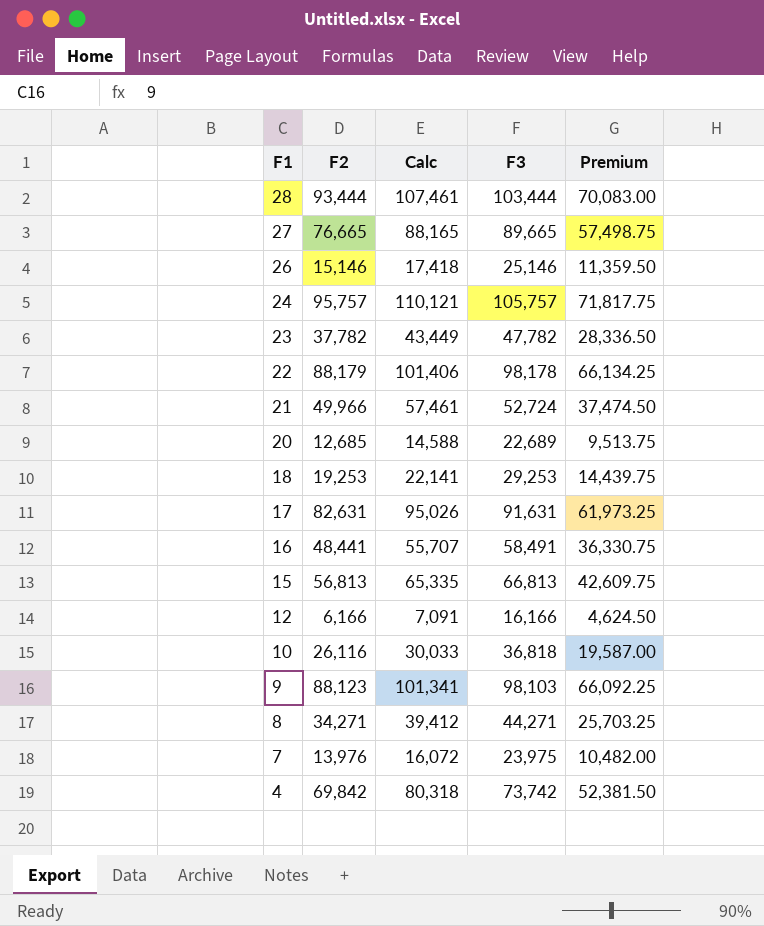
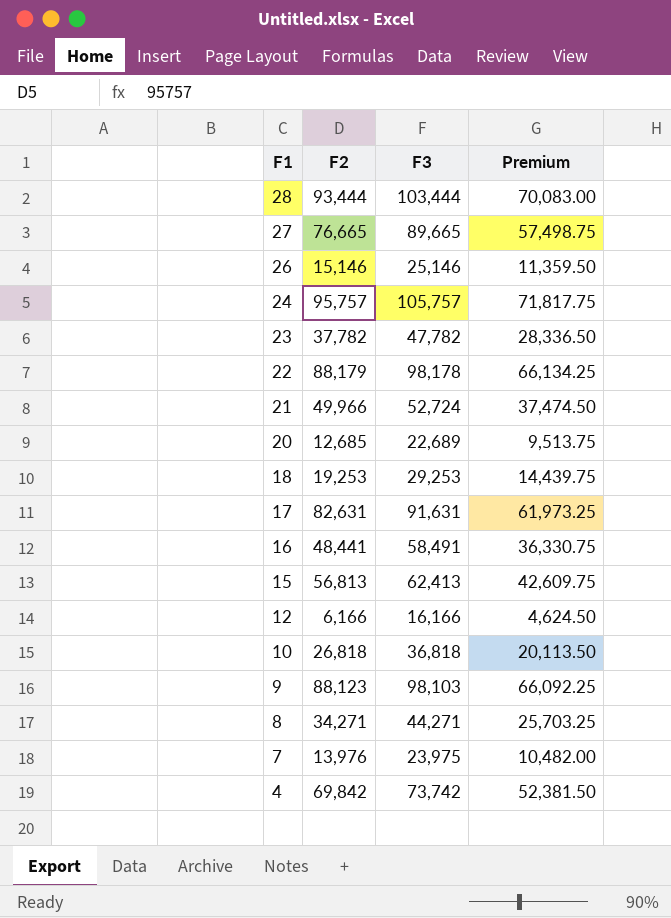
column Calc | formula: [F2] * 1.15 -> none
15 | F3: 66,813 -> 62,413
10 | F2: 26,116 -> 26,818
10 | Premium: 19,587.00 -> 20,113.50

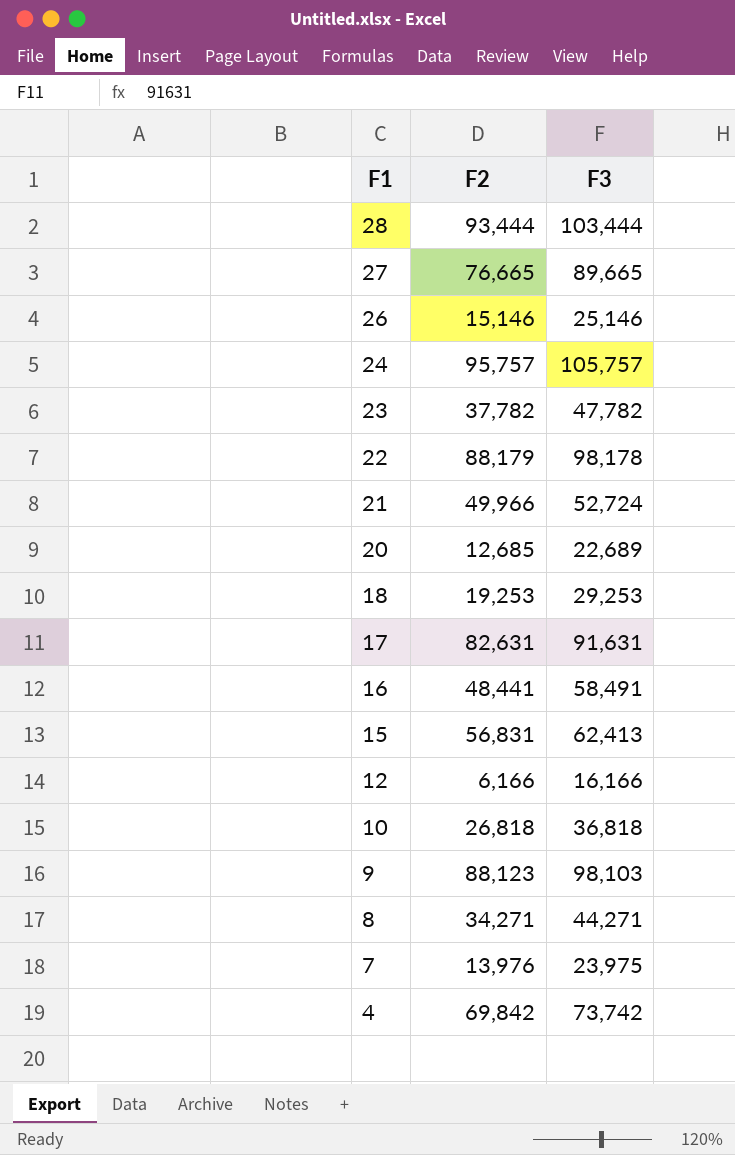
column Premium | formula: [F2] * 0.75 -> none
15 | F2: 56,813 -> 56,831

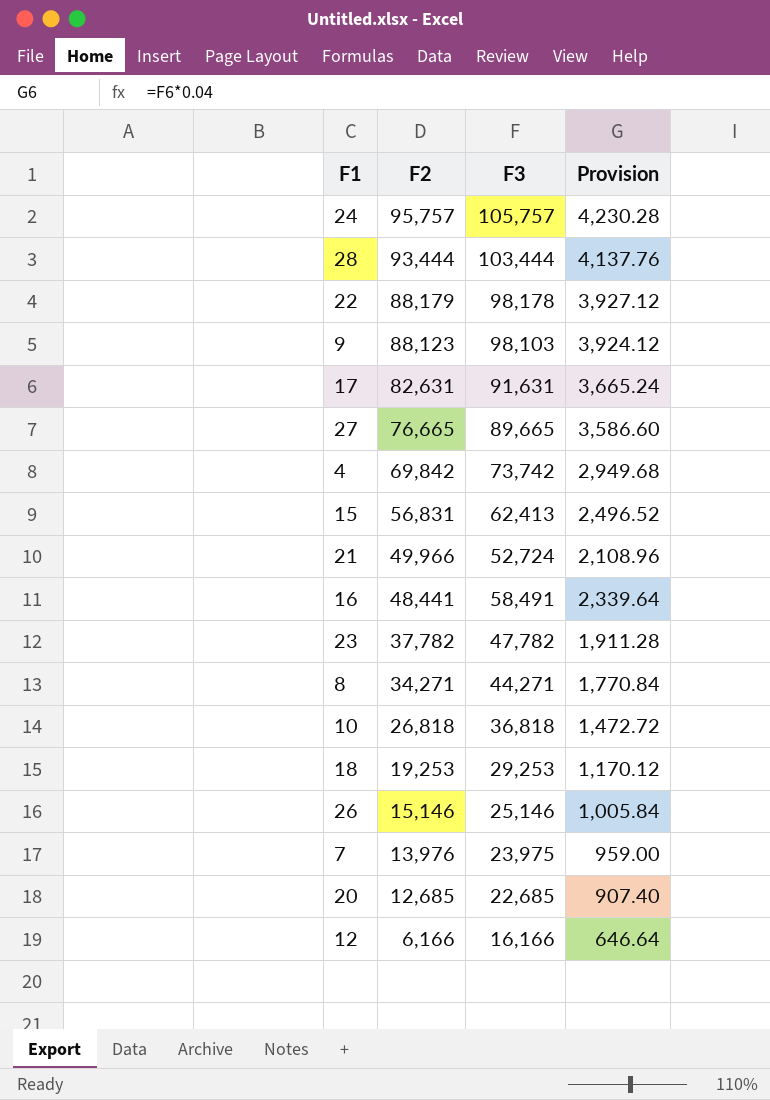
row order: F1 descending -> F2 descending
column Provision | formula: none -> [F3] * 0.04
20 | F3: 22,689 -> 22,685

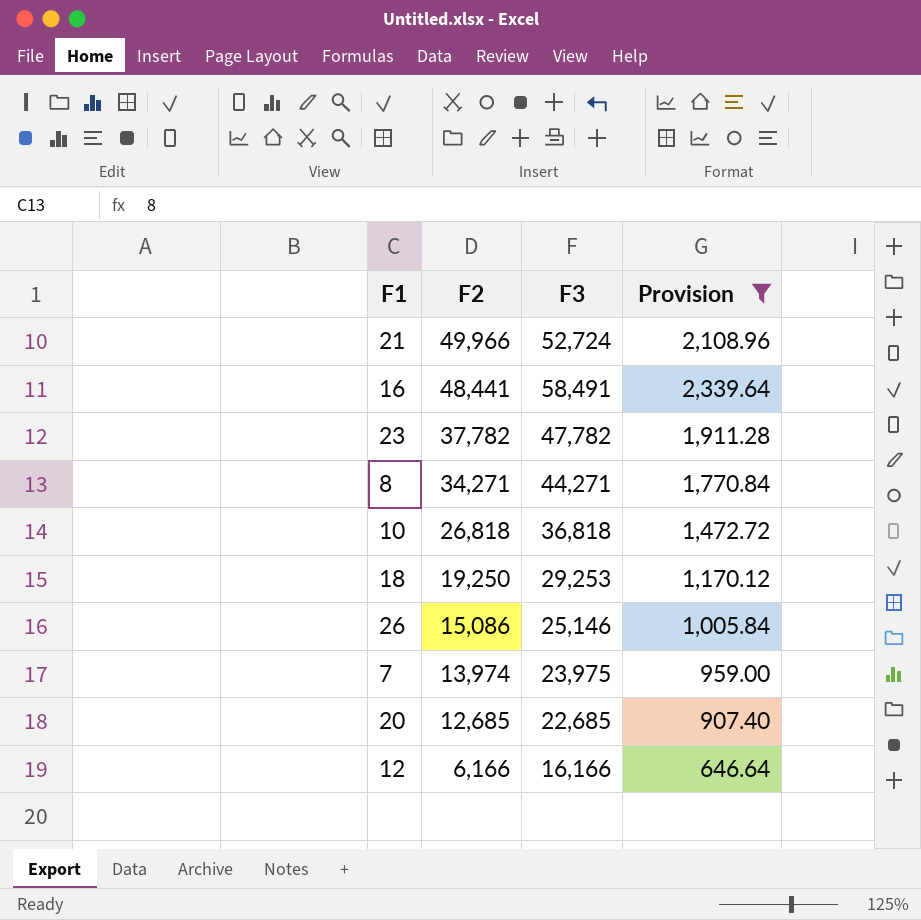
filter: none -> Provision <= 2,339.64
18 | F2: 19,253 -> 19,250
26 | F2: 15,146 -> 15,086
7 | F2: 13,976 -> 13,974

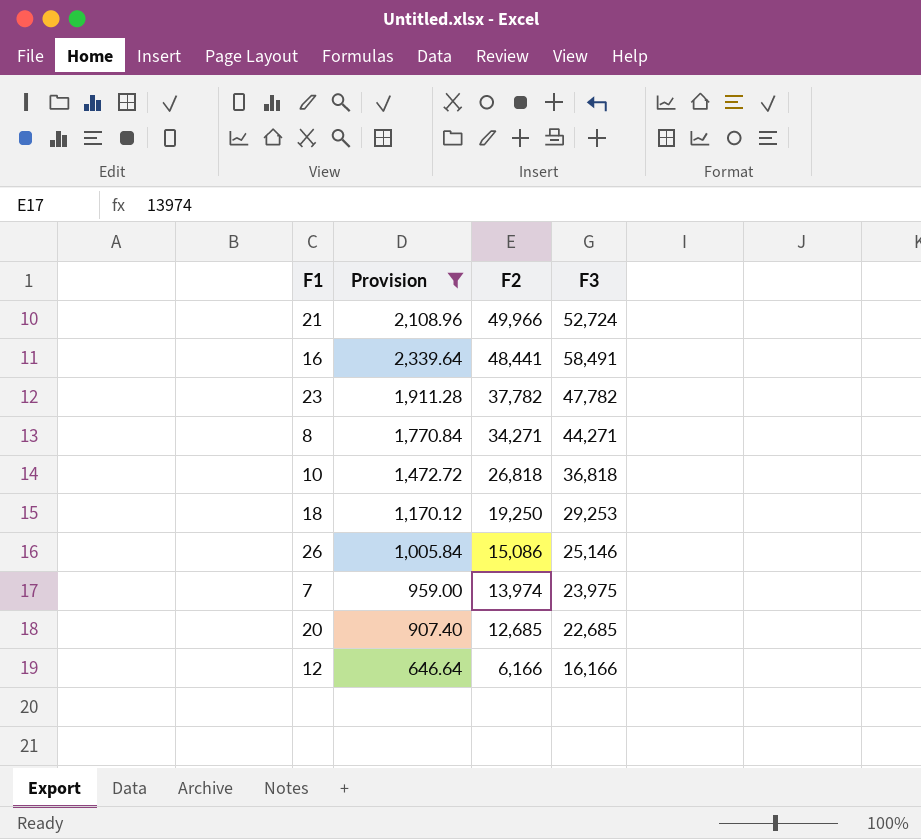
column Provision | position: 4 -> 2

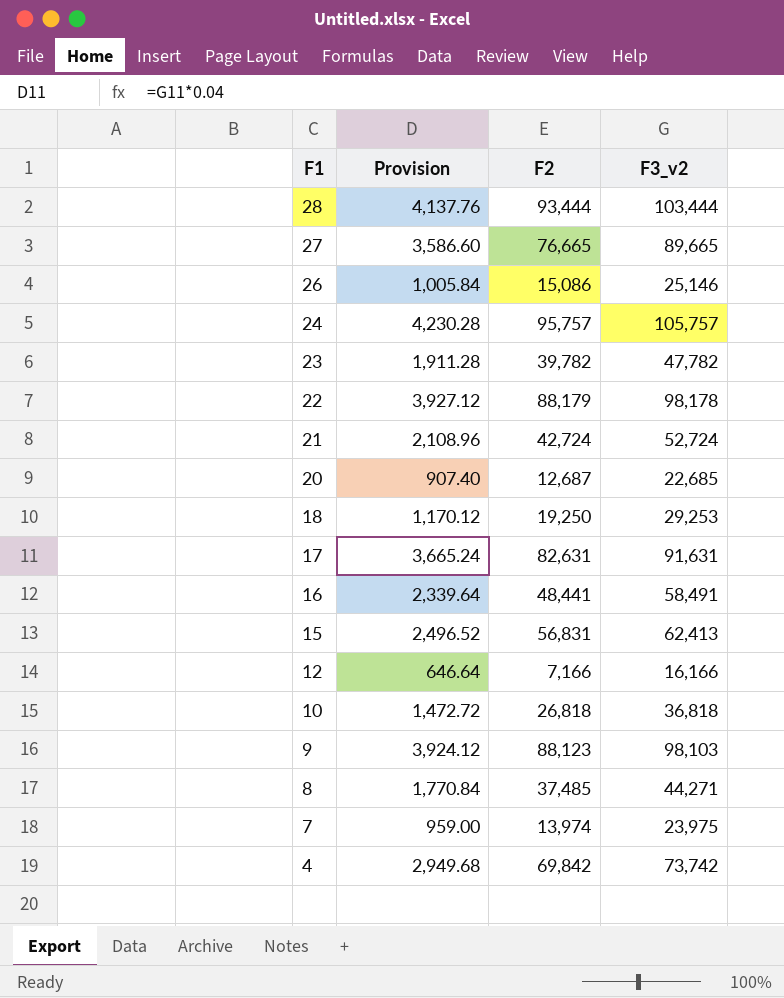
filter: Provision <= 2,339.64 -> none
row order: F2 descending -> F1 descending
column name: F3 -> F3_v2
23 | F2: 37,782 -> 39,782
21 | F2: 49,966 -> 42,724
20 | F2: 12,685 -> 12,687
12 | F2: 6,166 -> 7,166
8 | F2: 34,271 -> 37,485

